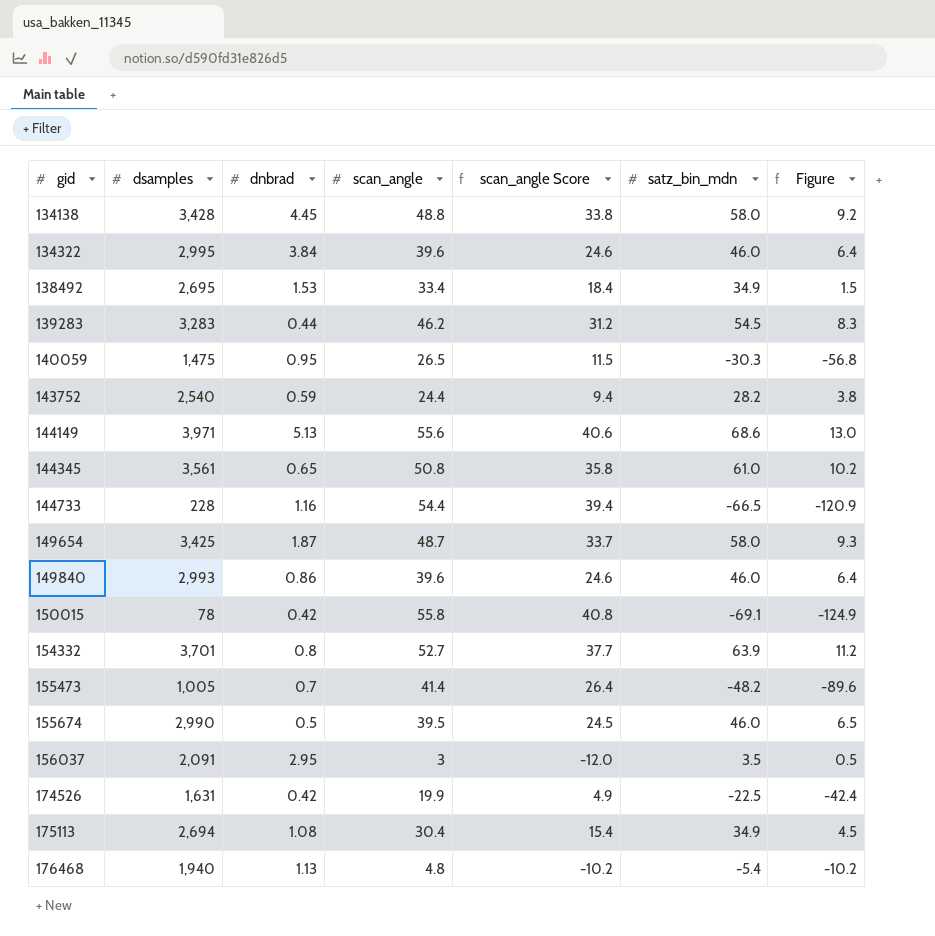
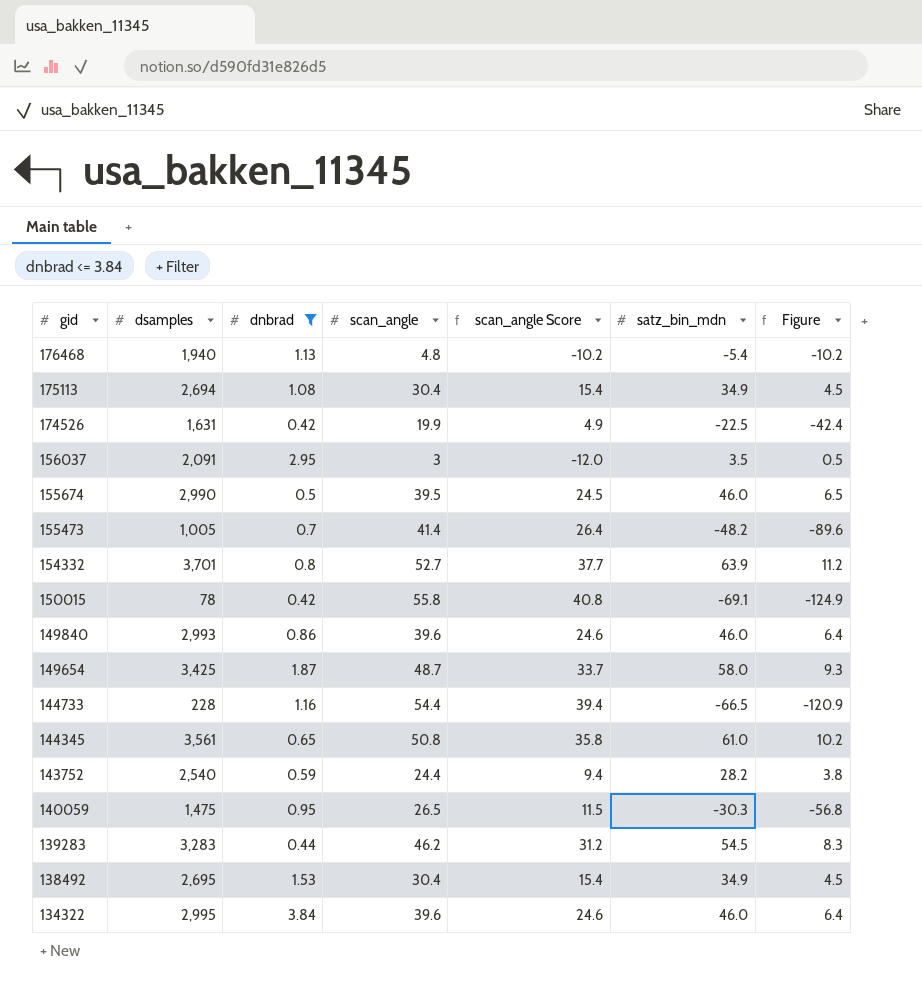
filter: none -> dnbrad <= 3.84
row order: gid ascending -> gid descending
138492 | scan_angle: 33.4 -> 30.4
138492 | scan_angle Score: 18.4 -> 15.4
138492 | Figure: 1.5 -> 4.5

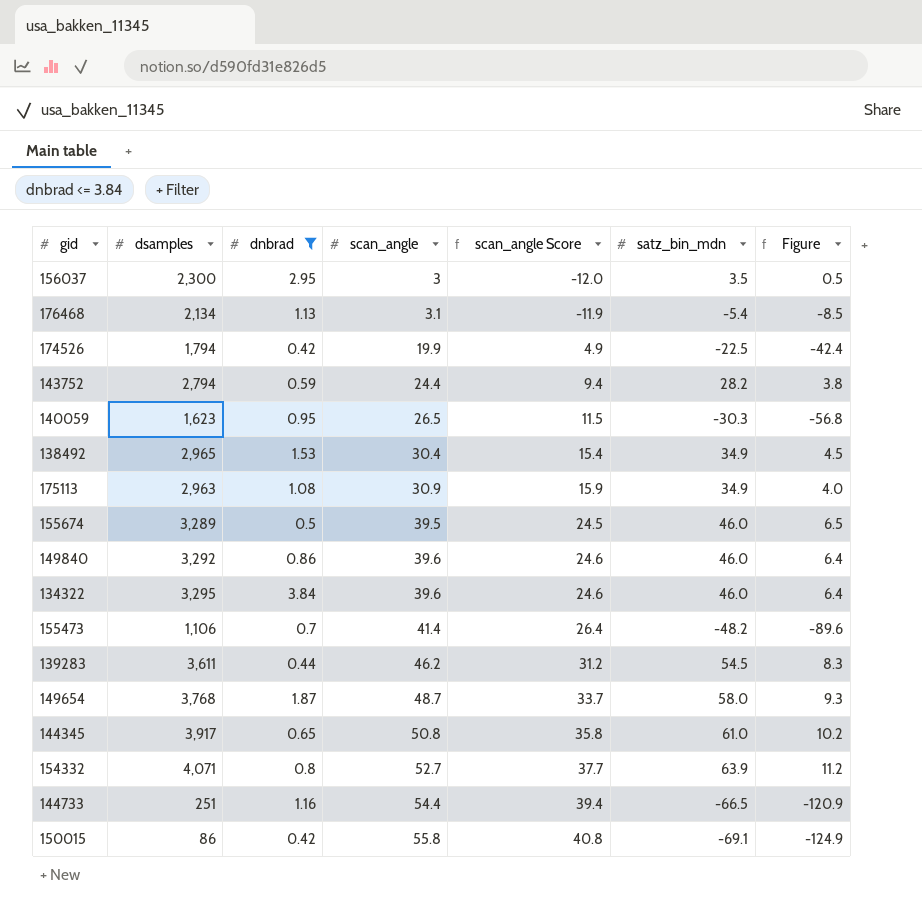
row order: gid descending -> scan_angle ascending
156037 | dsamples: 2,091 -> 2,300
176468 | dsamples: 1,940 -> 2,134
176468 | scan_angle: 4.8 -> 3.1
176468 | scan_angle Score: -10.2 -> -11.9
176468 | Figure: -10.2 -> -8.5
174526 | dsamples: 1,631 -> 1,794
143752 | dsamples: 2,540 -> 2,794
140059 | dsamples: 1,475 -> 1,623
138492 | dsamples: 2,695 -> 2,965
175113 | dsamples: 2,694 -> 2,963
175113 | scan_angle: 30.4 -> 30.9
175113 | scan_angle Score: 15.4 -> 15.9
175113 | Figure: 4.5 -> 4.0
155674 | dsamples: 2,990 -> 3,289
149840 | dsamples: 2,993 -> 3,292
134322 | dsamples: 2,995 -> 3,295
155473 | dsamples: 1,005 -> 1,106
139283 | dsamples: 3,283 -> 3,611
149654 | dsamples: 3,425 -> 3,768
144345 | dsamples: 3,561 -> 3,917
154332 | dsamples: 3,701 -> 4,071
144733 | dsamples: 228 -> 251
150015 | dsamples: 78 -> 86

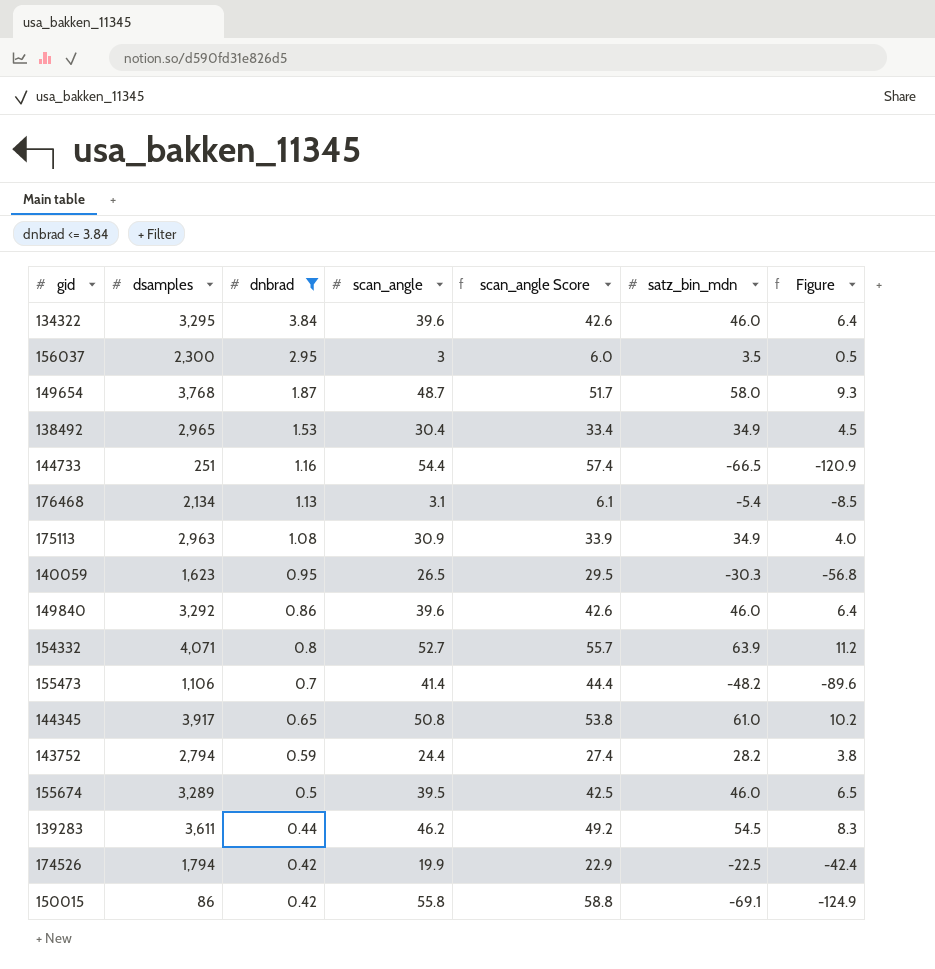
row order: scan_angle ascending -> dnbrad descending
column scan_angle Score | formula: [scan_angle] - 15 -> [scan_angle] + 3

